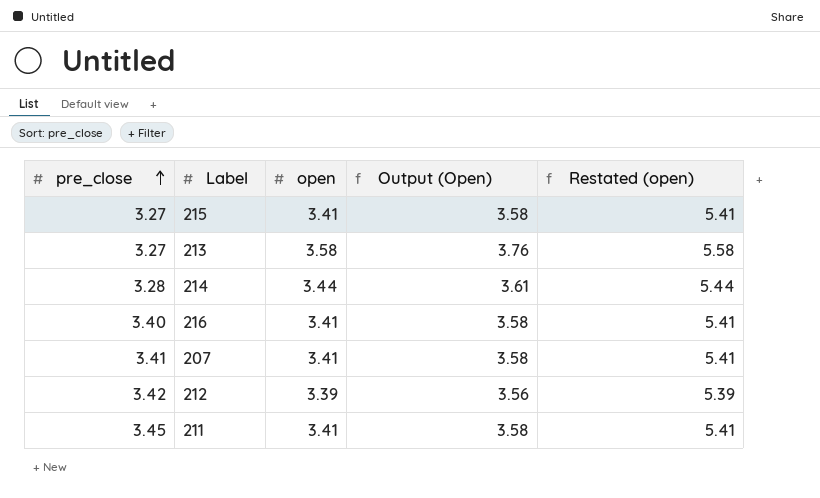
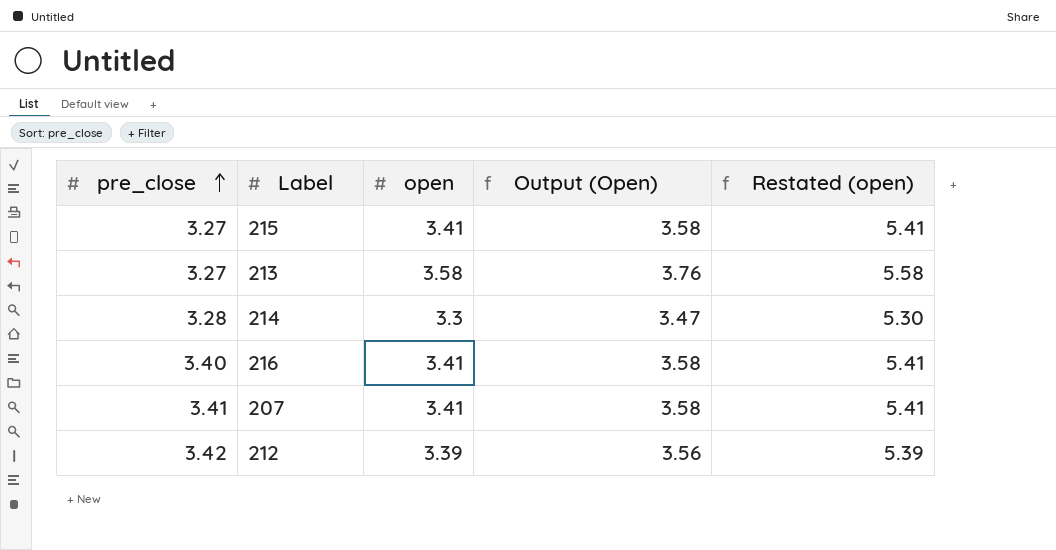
row 211: 3.45 | 3.41 | 3.58 | 5.41 -> none
214 | open: 3.44 -> 3.3
214 | Output (Open): 3.61 -> 3.47
214 | Restated (open): 5.44 -> 5.30

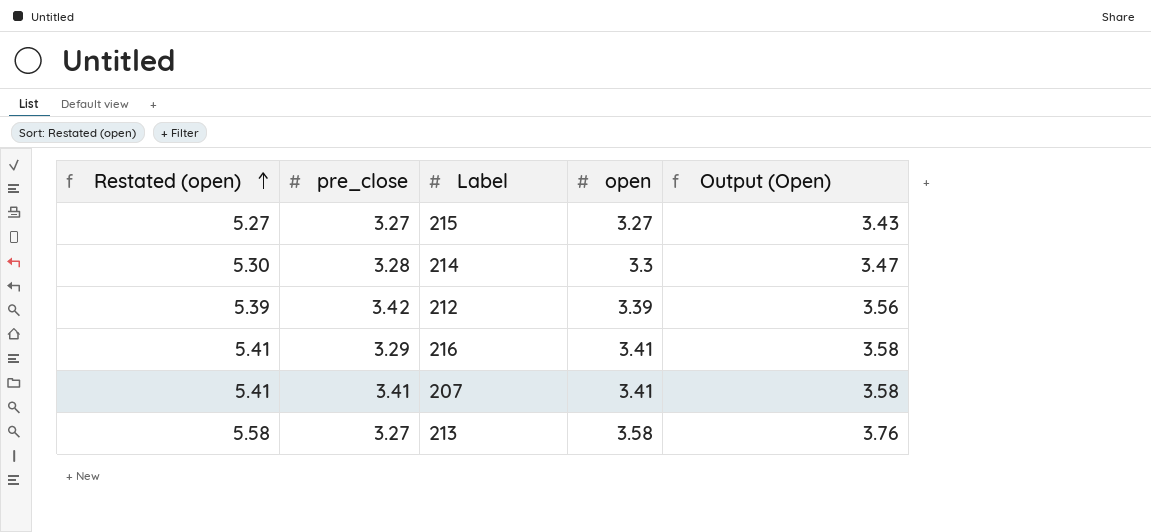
row order: pre_close ascending -> Restated (open) ascending
column Restated (open) | position: 5 -> 1
215 | Restated (open): 5.41 -> 5.27
215 | open: 3.41 -> 3.27
215 | Output (Open): 3.58 -> 3.43
216 | pre_close: 3.40 -> 3.29

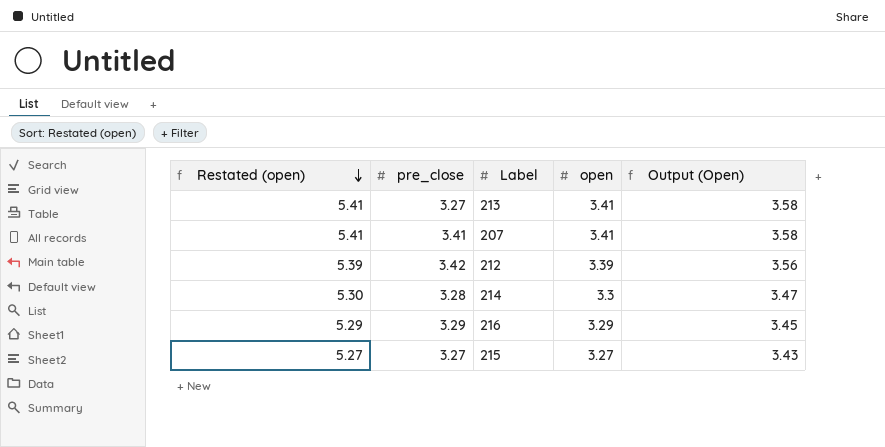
row order: Restated (open) ascending -> Restated (open) descending
213 | Restated (open): 5.58 -> 5.41
213 | open: 3.58 -> 3.41
213 | Output (Open): 3.76 -> 3.58
216 | Restated (open): 5.41 -> 5.29
216 | open: 3.41 -> 3.29
216 | Output (Open): 3.58 -> 3.45

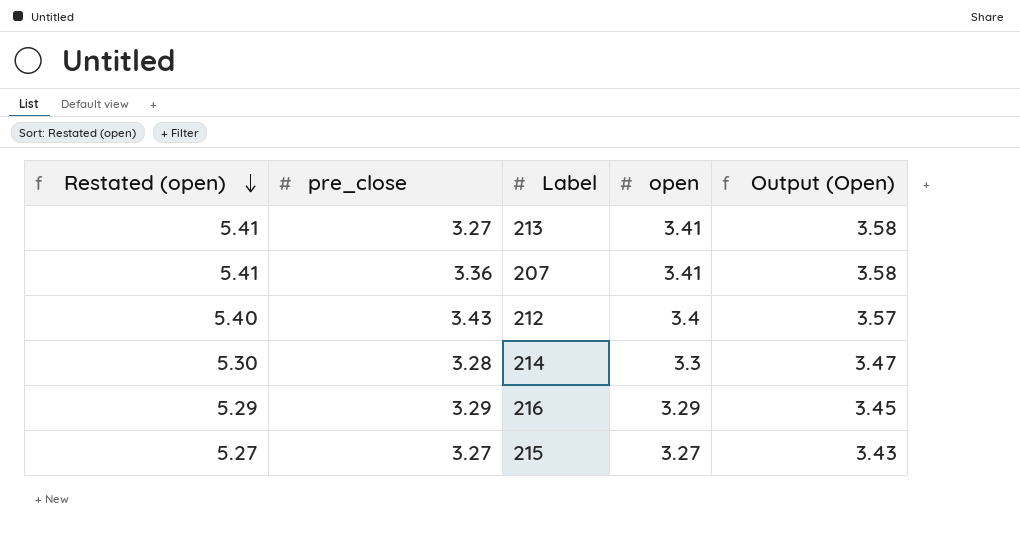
207 | pre_close: 3.41 -> 3.36
212 | Restated (open): 5.39 -> 5.40
212 | pre_close: 3.42 -> 3.43
212 | open: 3.39 -> 3.4
212 | Output (Open): 3.56 -> 3.57

